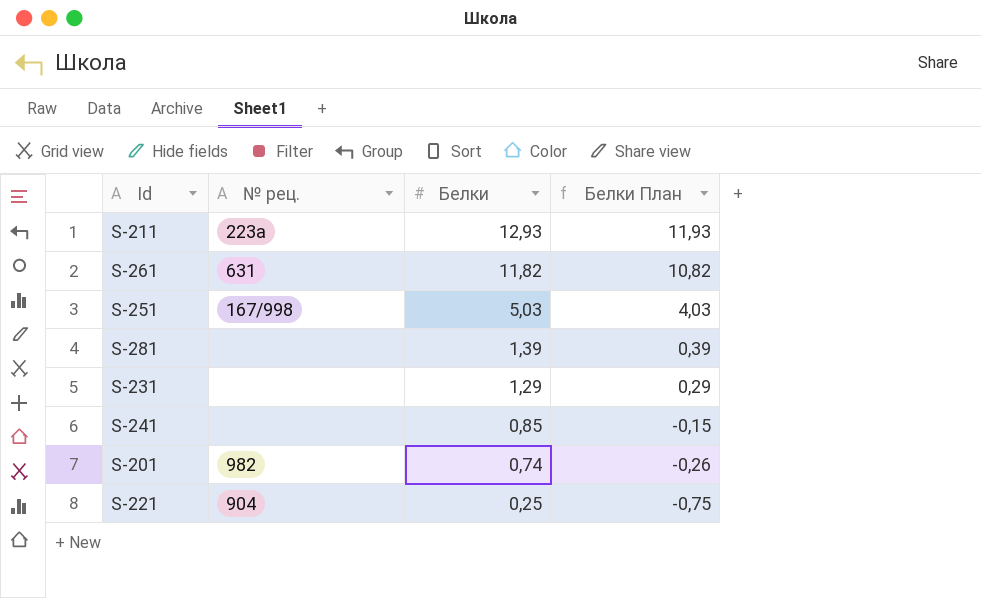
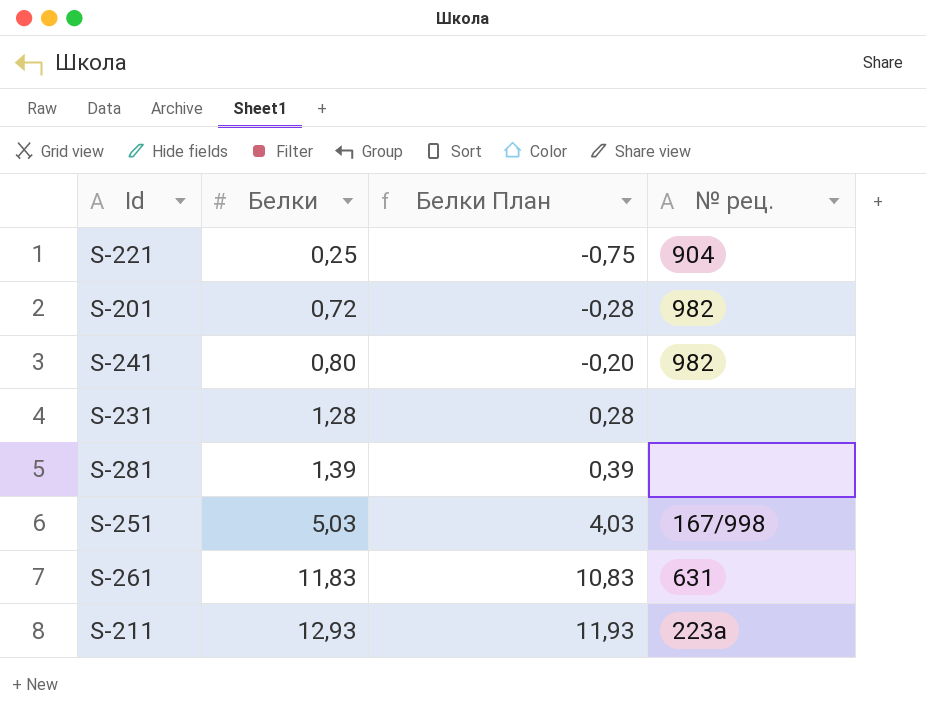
row order: Белки descending -> Белки ascending
column № рец. | position: 2 -> 4
S-201 | Белки: 0,74 -> 0,72
S-201 | Белки План: -0,26 -> -0,28
S-241 | Белки: 0,85 -> 0,80
S-241 | Белки План: -0,15 -> -0,20
S-241 | № рец.: none -> 982
S-231 | Белки: 1,29 -> 1,28
S-231 | Белки План: 0,29 -> 0,28
S-261 | Белки: 11,82 -> 11,83
S-261 | Белки План: 10,82 -> 10,83

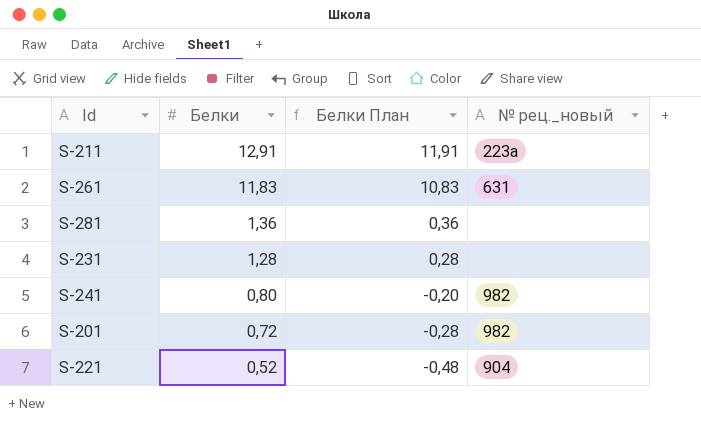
row order: Белки ascending -> Белки descending
column name: № рец. -> № рец._новый
row S-251: 5,03 | 4,03 | 167/998 -> none
S-211 | Белки: 12,93 -> 12,91
S-211 | Белки План: 11,93 -> 11,91
S-281 | Белки: 1,39 -> 1,36
S-281 | Белки План: 0,39 -> 0,36
S-221 | Белки: 0,25 -> 0,52
S-221 | Белки План: -0,75 -> -0,48

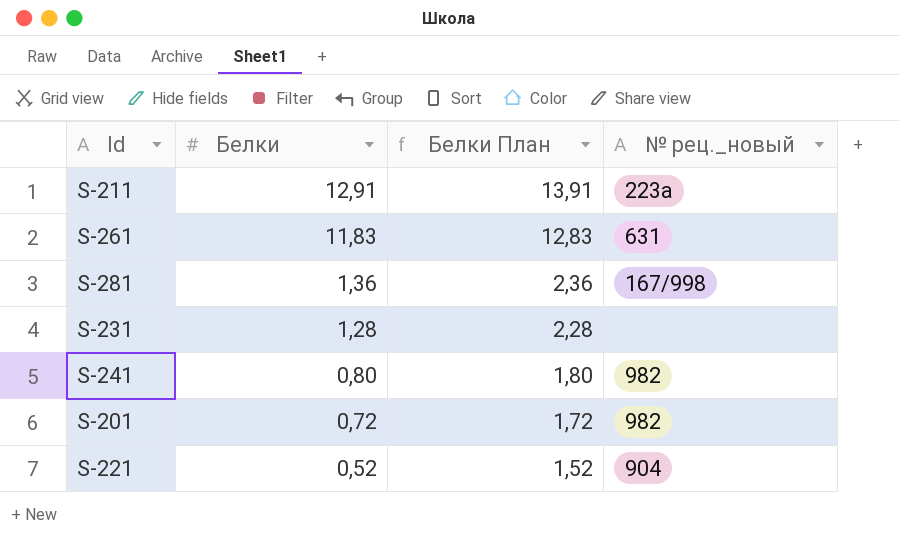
column Белки План | formula: [Белки] - 1 -> [Белки] + 1
S-281 | № рец._новый: none -> 167/998

